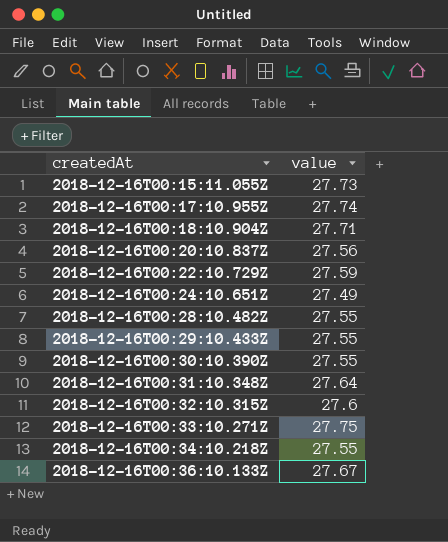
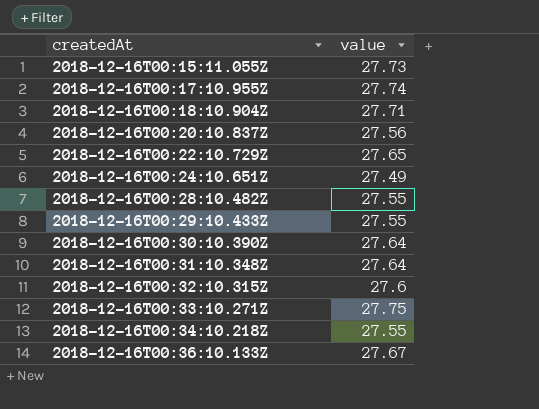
2018-12-16T00:22:10.729Z | value: 27.59 -> 27.65
2018-12-16T00:30:10.390Z | value: 27.55 -> 27.64

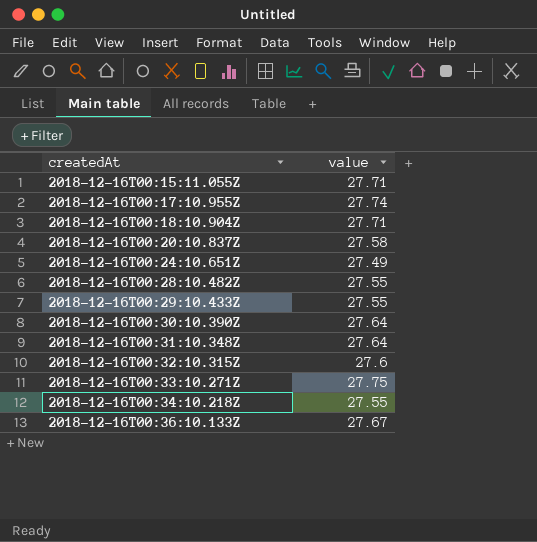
row 2018-12-16T00:22:10.729Z: 27.65 -> none
2018-12-16T00:15:11.055Z | value: 27.73 -> 27.71
2018-12-16T00:20:10.837Z | value: 27.56 -> 27.58

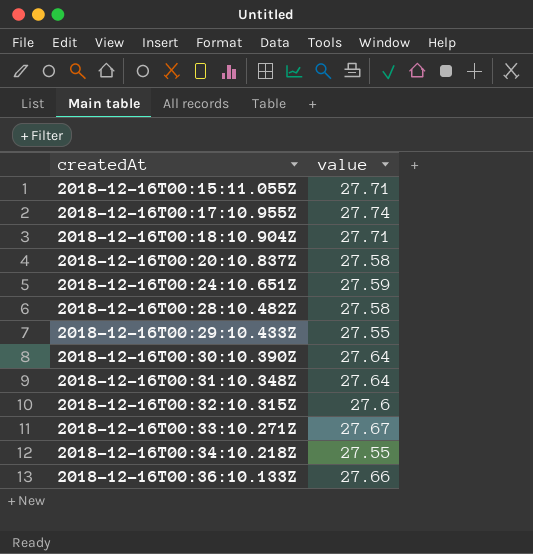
2018-12-16T00:24:10.651Z | value: 27.49 -> 27.59
2018-12-16T00:28:10.482Z | value: 27.55 -> 27.58
2018-12-16T00:33:10.271Z | value: 27.75 -> 27.67
2018-12-16T00:36:10.133Z | value: 27.67 -> 27.66

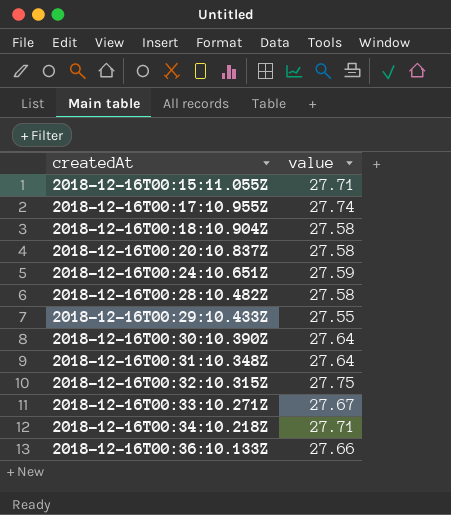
2018-12-16T00:18:10.904Z | value: 27.71 -> 27.58
2018-12-16T00:32:10.315Z | value: 27.6 -> 27.75
2018-12-16T00:34:10.218Z | value: 27.55 -> 27.71

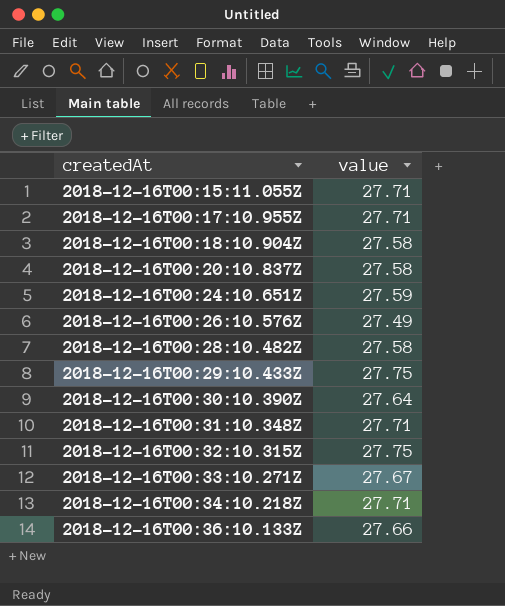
2018-12-16T00:17:10.955Z | value: 27.74 -> 27.71
row 2018-12-16T00:26:10.576Z: none -> 27.49
2018-12-16T00:29:10.433Z | value: 27.55 -> 27.75
2018-12-16T00:31:10.348Z | value: 27.64 -> 27.71

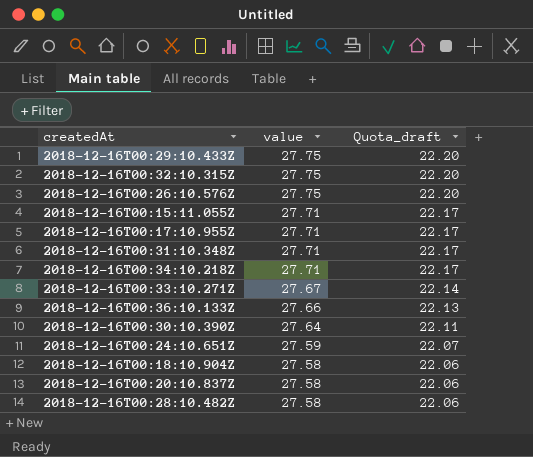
row order: createdAt ascending -> value descending
column Quota_draft | formula: none -> [value] * 0.8
2018-12-16T00:26:10.576Z | value: 27.49 -> 27.75

